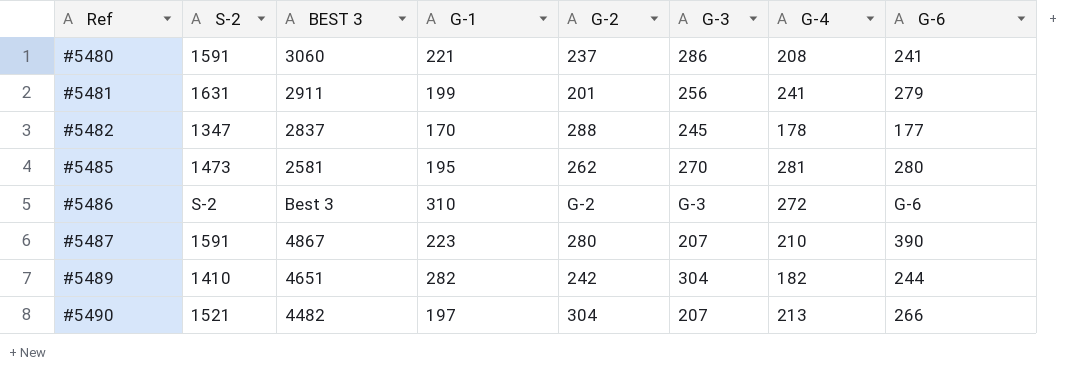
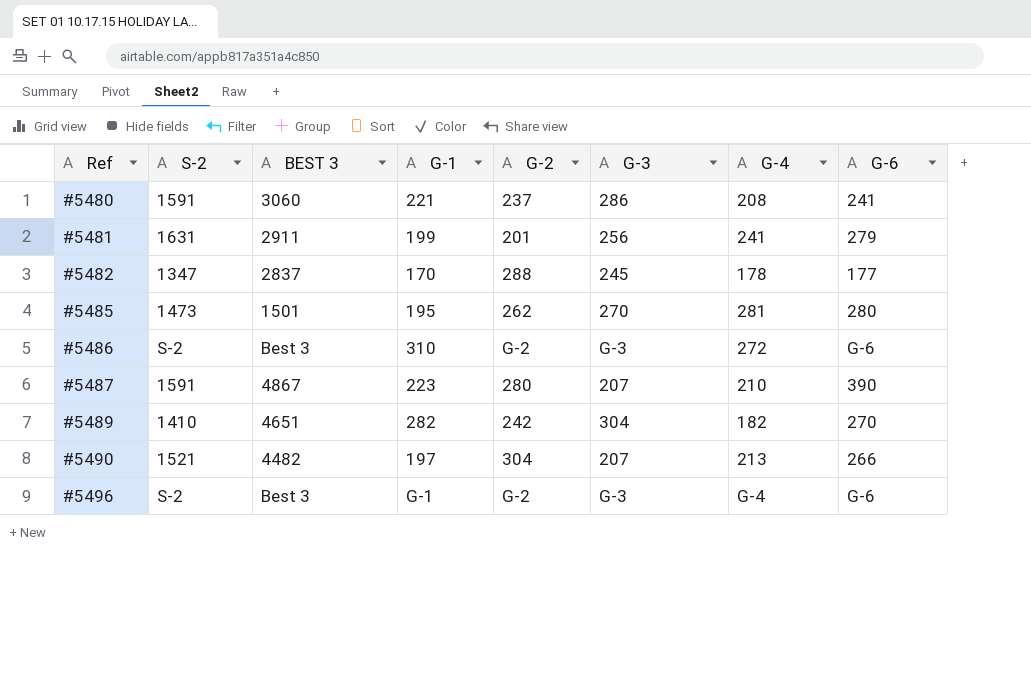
#5485 | BEST 3: 2581 -> 1501
#5489 | G-6: 244 -> 270
row #5496: none -> S-2 | Best 3 | G-1 | G-2 | G-3 | G-4 | G-6

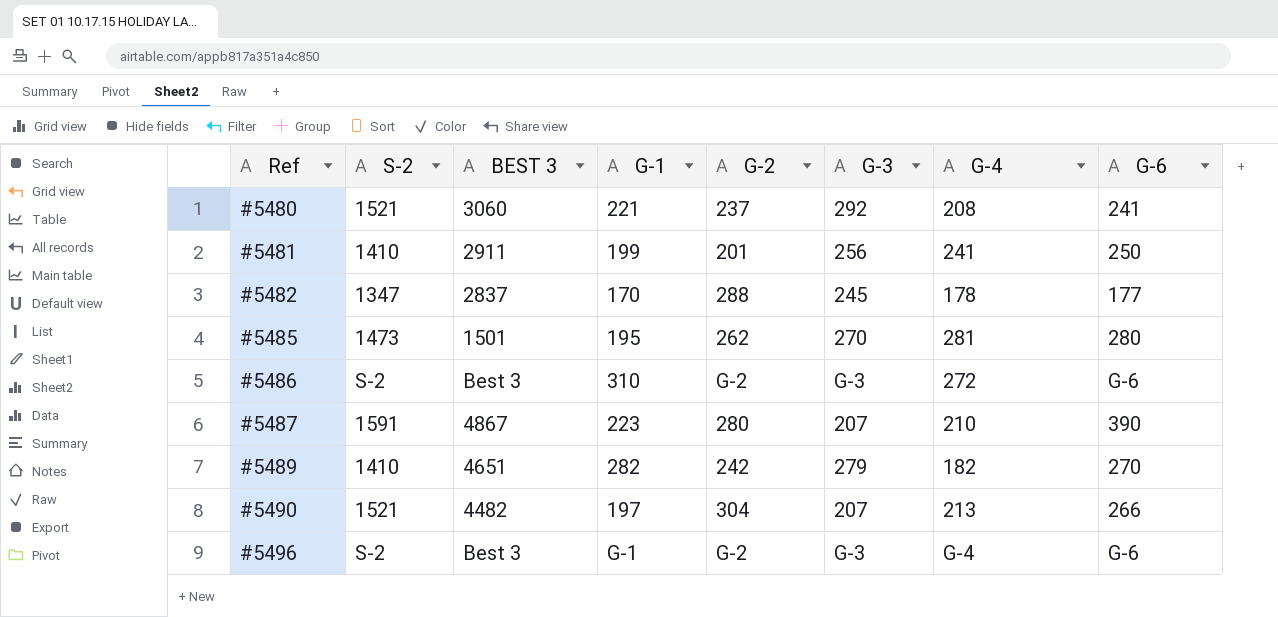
#5480 | S-2: 1591 -> 1521
#5480 | G-3: 286 -> 292
#5481 | S-2: 1631 -> 1410
#5481 | G-6: 279 -> 250
#5489 | G-3: 304 -> 279

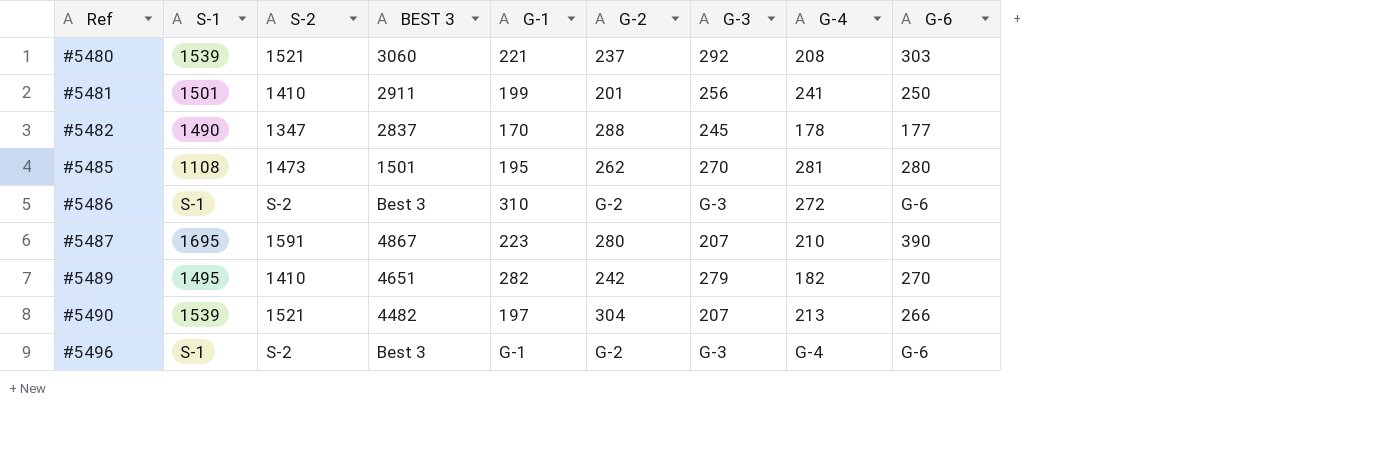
column S-1 | position: none -> 2
#5480 | G-6: 241 -> 303

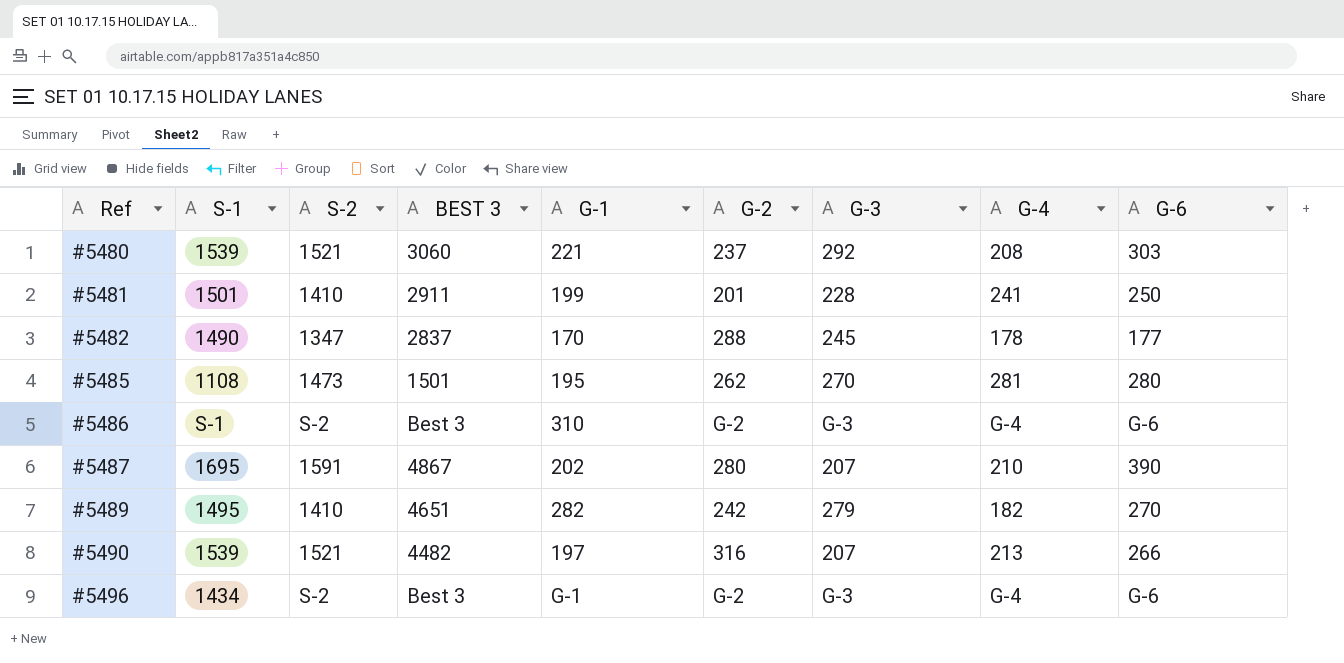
#5481 | G-3: 256 -> 228
#5486 | G-4: 272 -> G-4
#5487 | G-1: 223 -> 202
#5490 | G-2: 304 -> 316
#5496 | S-1: S-1 -> 1434

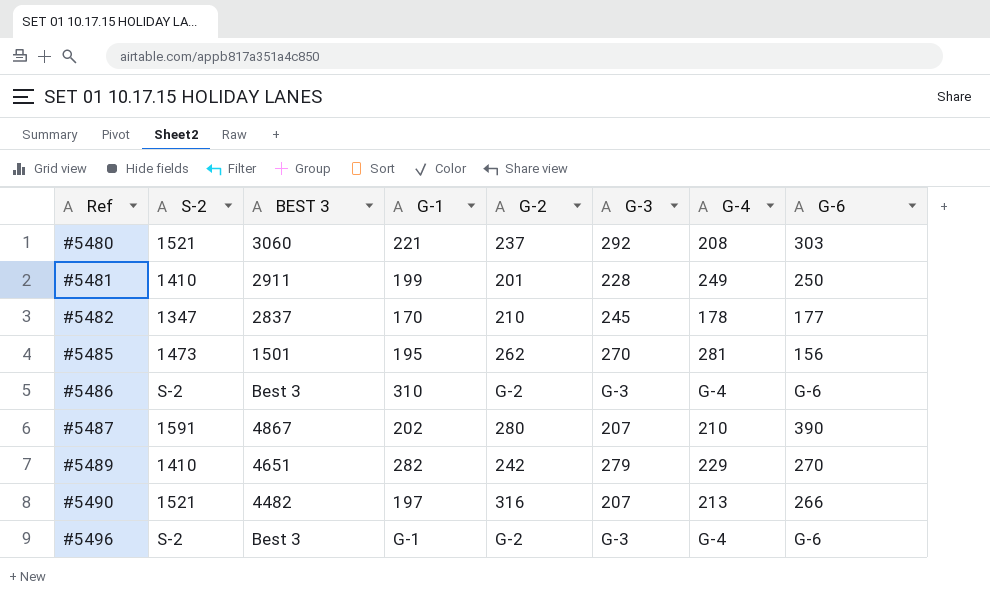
column S-1 | position: 2 -> none
#5481 | G-4: 241 -> 249
#5482 | G-2: 288 -> 210
#5485 | G-6: 280 -> 156
#5489 | G-4: 182 -> 229

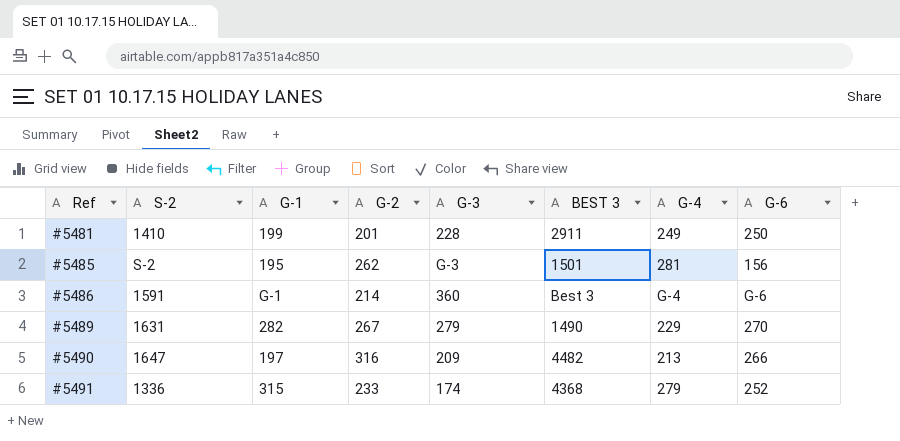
column BEST 3 | position: 3 -> 6
row #5480: 1521 | 3060 | 221 | 237 | 292 | 208 | 303 -> none
row #5482: 1347 | 2837 | 170 | 210 | 245 | 178 | 177 -> none
row #5487: 1591 | 4867 | 202 | 280 | 207 | 210 | 390 -> none
row #5496: S-2 | Best 3 | G-1 | G-2 | G-3 | G-4 | G-6 -> none
#5485 | S-2: 1473 -> S-2
#5485 | G-3: 270 -> G-3
#5486 | S-2: S-2 -> 1591
#5486 | G-1: 310 -> G-1
#5486 | G-2: G-2 -> 214
#5486 | G-3: G-3 -> 360
#5489 | S-2: 1410 -> 1631
#5489 | G-2: 242 -> 267
#5489 | BEST 3: 4651 -> 1490
#5490 | S-2: 1521 -> 1647
#5490 | G-3: 207 -> 209
row #5491: none -> 1336 | 315 | 233 | 174 | 4368 | 279 | 252

